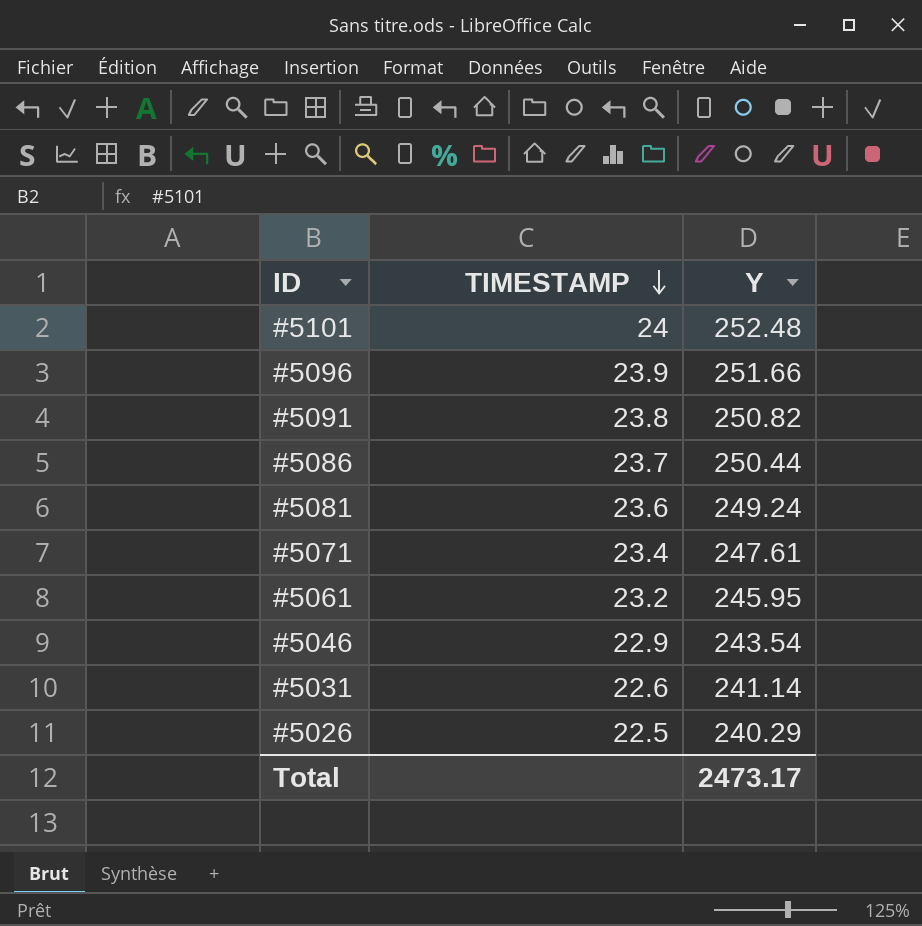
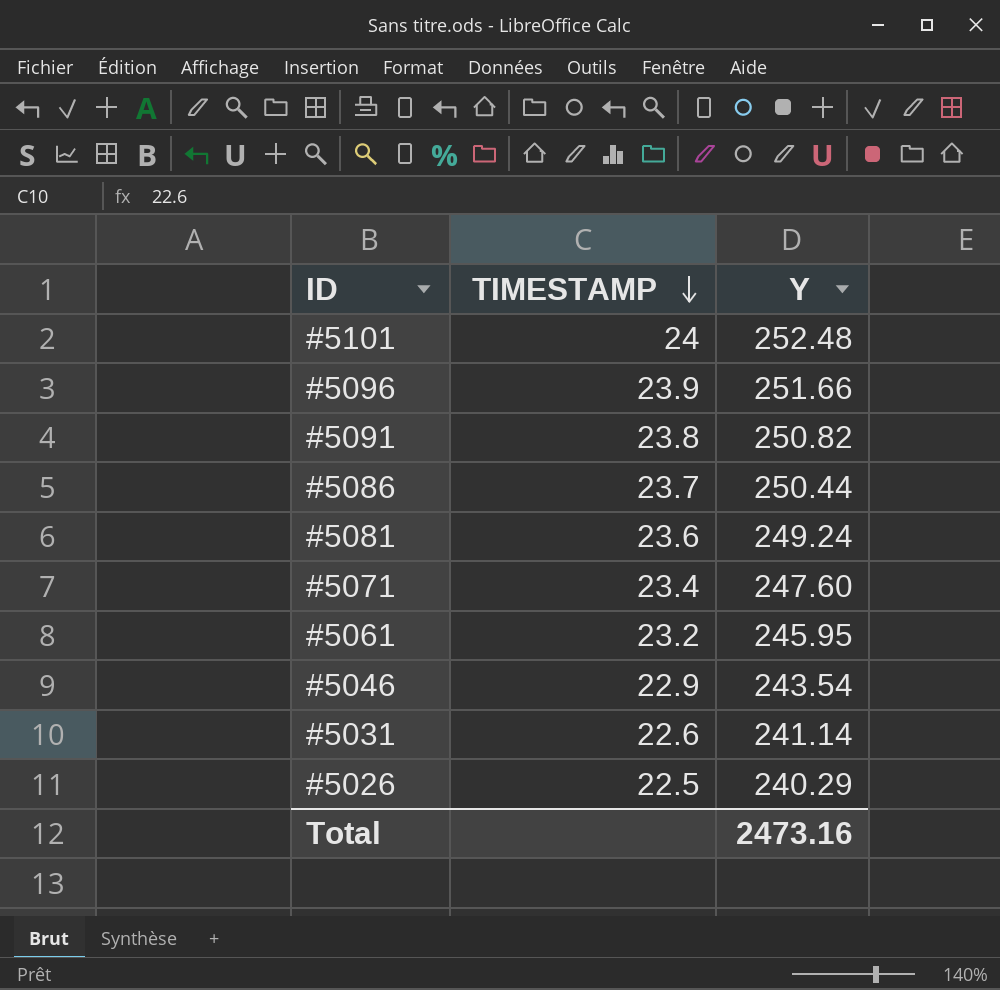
#5071 | Y: 247.61 -> 247.60
Total | Y: 2473.17 -> 2473.16

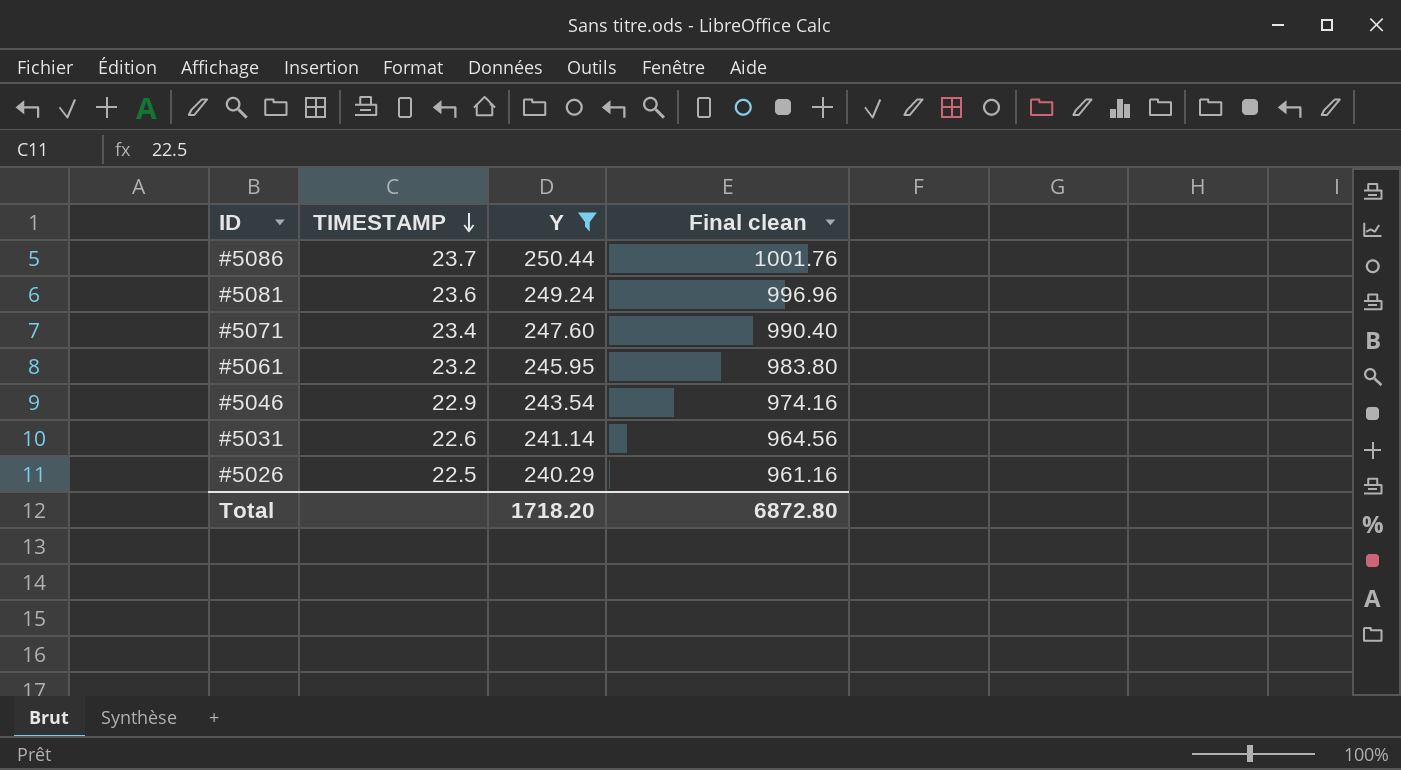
filter: none -> Y <= 250.44
column Final clean | formula: none -> [Y] * 4
Total | Y: 2473.16 -> 1718.20

